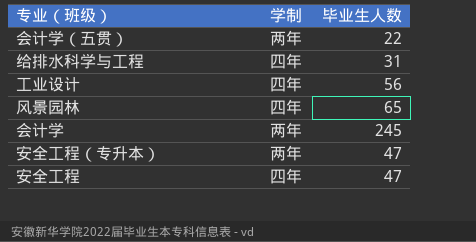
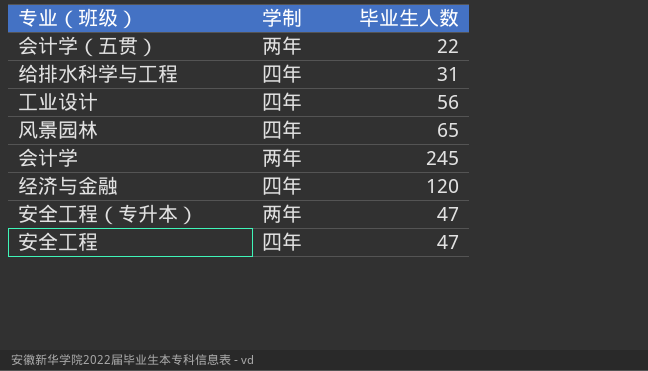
row 经济与金融: none -> 四年 | 120

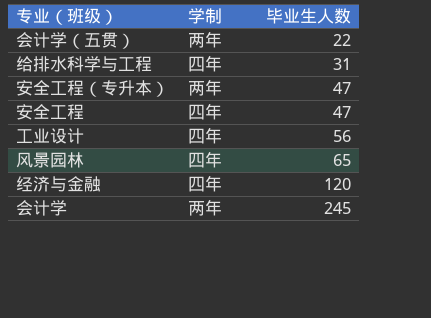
row order: none -> 毕业生人数 ascending

